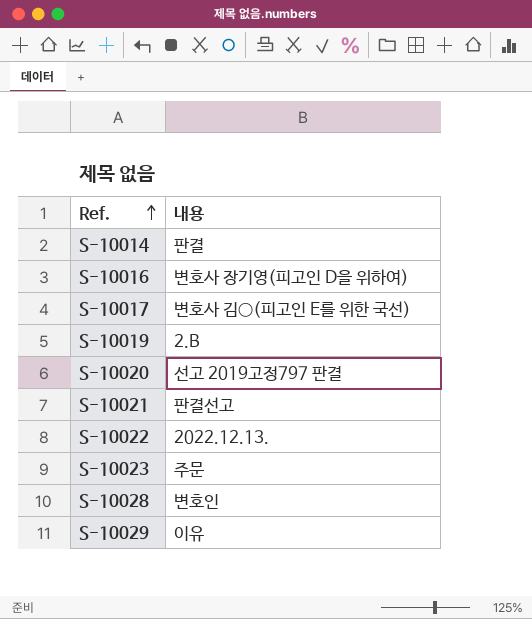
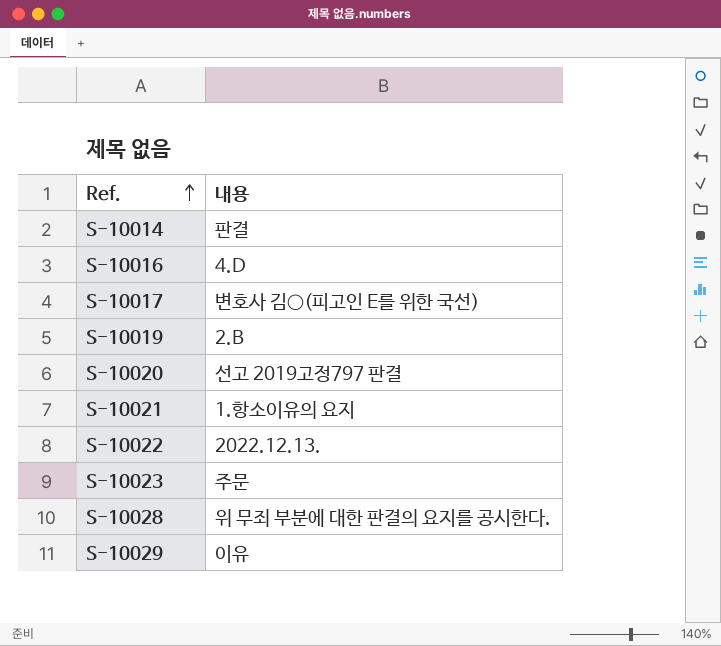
S-10016 | 내용: 변호사 장기영(피고인 D을 위하여) -> 4.D
S-10021 | 내용: 판결선고 -> 1.항소이유의 요지
S-10028 | 내용: 변호인 -> 위 무죄 부분에 대한 판결의 요지를 공시한다.

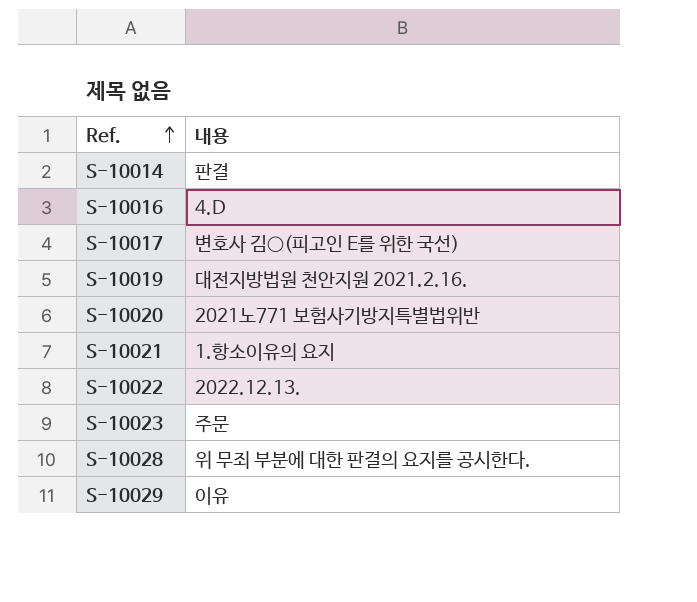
S-10019 | 내용: 2.B -> 대전지방법원 천안지원 2021.2.16.
S-10020 | 내용: 선고 2019고정797 판결 -> 2021노771 보험사기방지특별법위반

